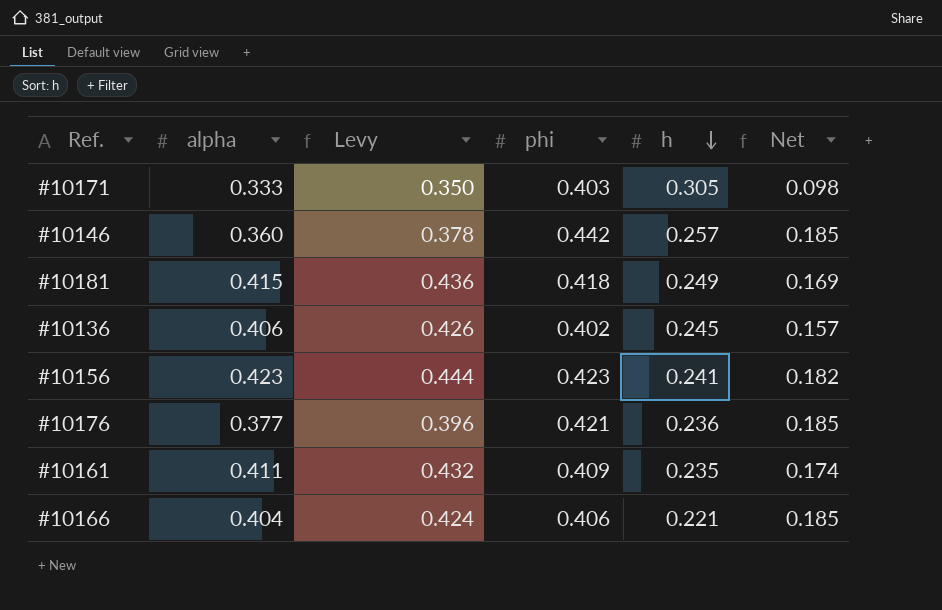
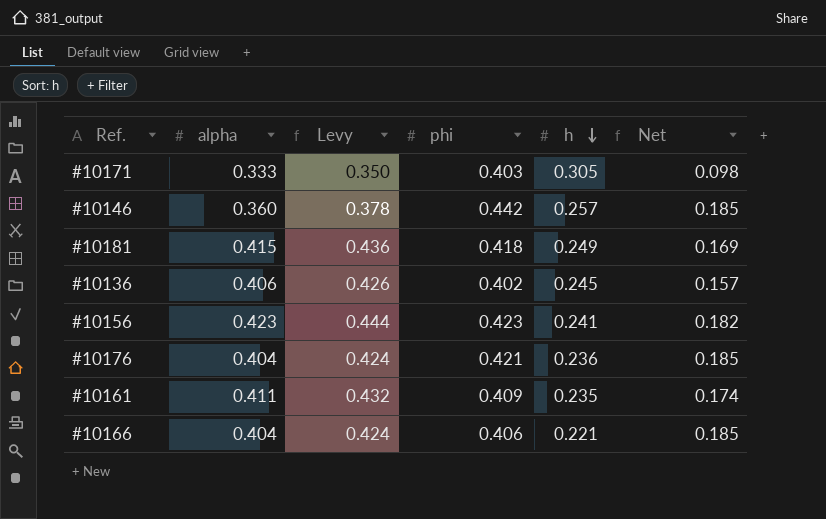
#10176 | alpha: 0.377 -> 0.404
#10176 | Levy: 0.396 -> 0.424

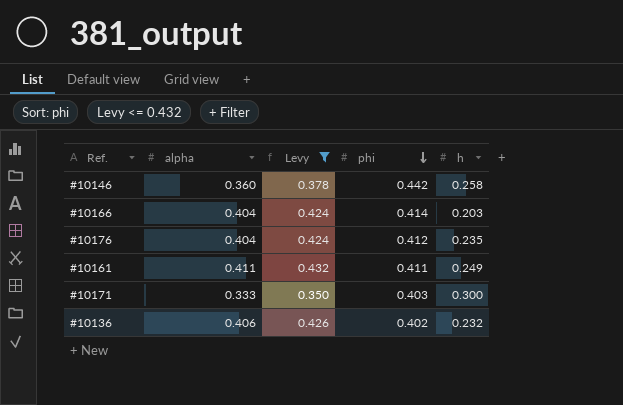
filter: none -> Levy <= 0.432
row order: h descending -> phi descending
column Net | formula: [phi] - [h] -> none
#10146 | h: 0.257 -> 0.258
#10166 | phi: 0.406 -> 0.414
#10166 | h: 0.221 -> 0.203
#10176 | phi: 0.421 -> 0.412
#10176 | h: 0.236 -> 0.235
#10161 | phi: 0.409 -> 0.411
#10161 | h: 0.235 -> 0.249
#10171 | h: 0.305 -> 0.300
#10136 | h: 0.245 -> 0.232

